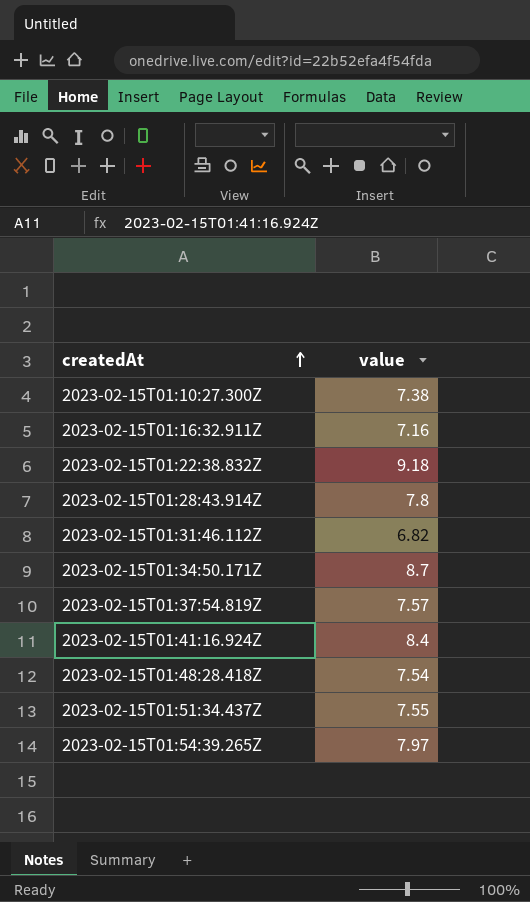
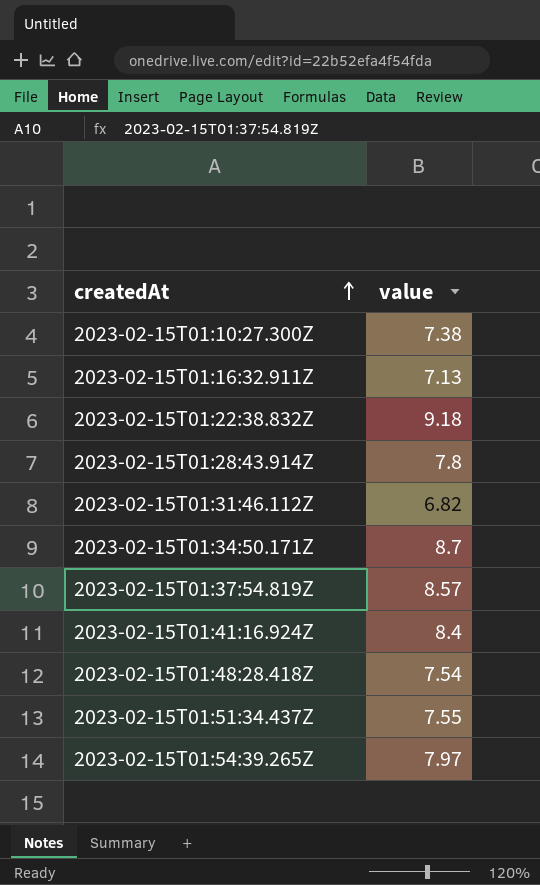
2023-02-15T01:16:32.911Z | value: 7.16 -> 7.13
2023-02-15T01:37:54.819Z | value: 7.57 -> 8.57

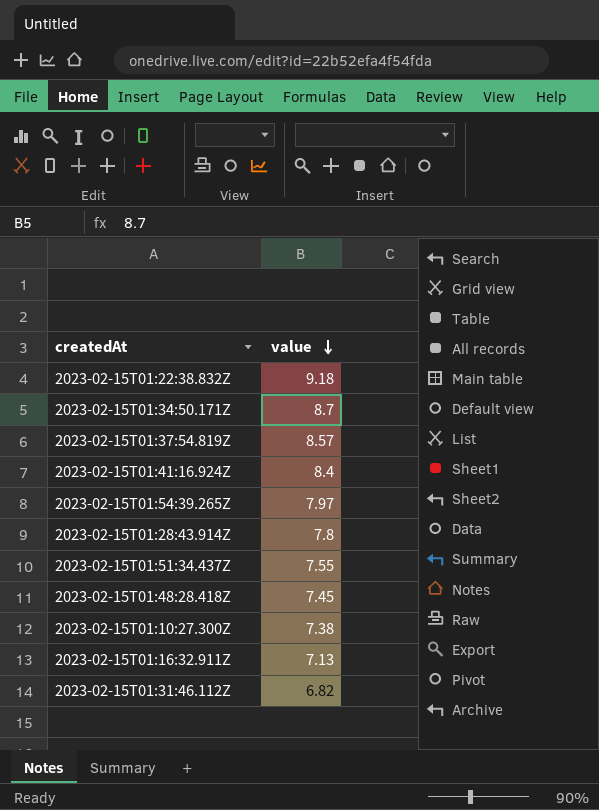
row order: createdAt ascending -> value descending
2023-02-15T01:48:28.418Z | value: 7.54 -> 7.45

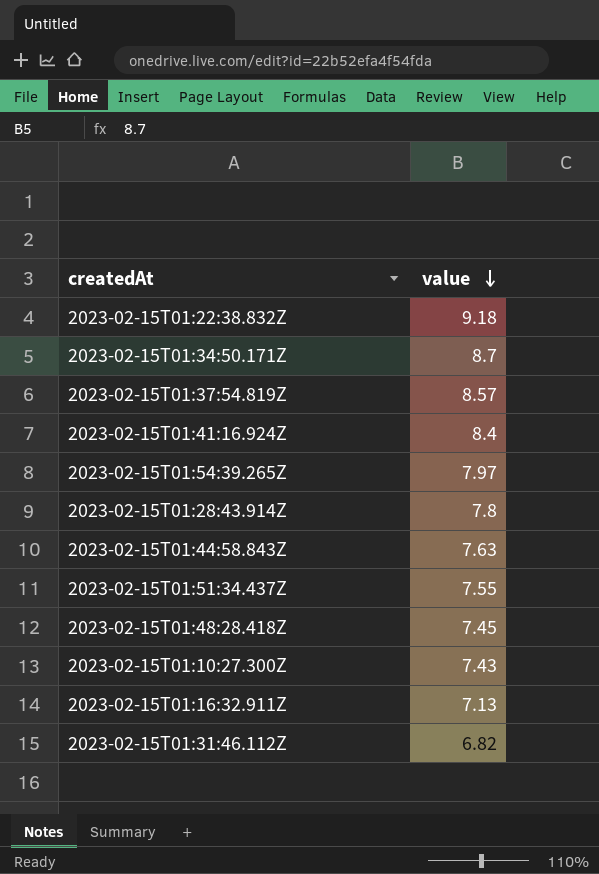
row 2023-02-15T01:44:58.843Z: none -> 7.63
2023-02-15T01:10:27.300Z | value: 7.38 -> 7.43

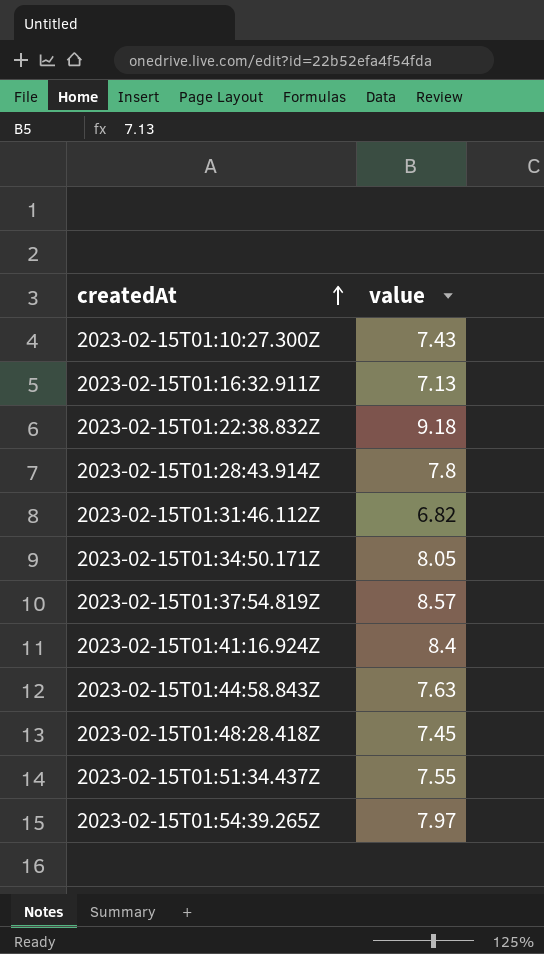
row order: value descending -> createdAt ascending
2023-02-15T01:34:50.171Z | value: 8.7 -> 8.05

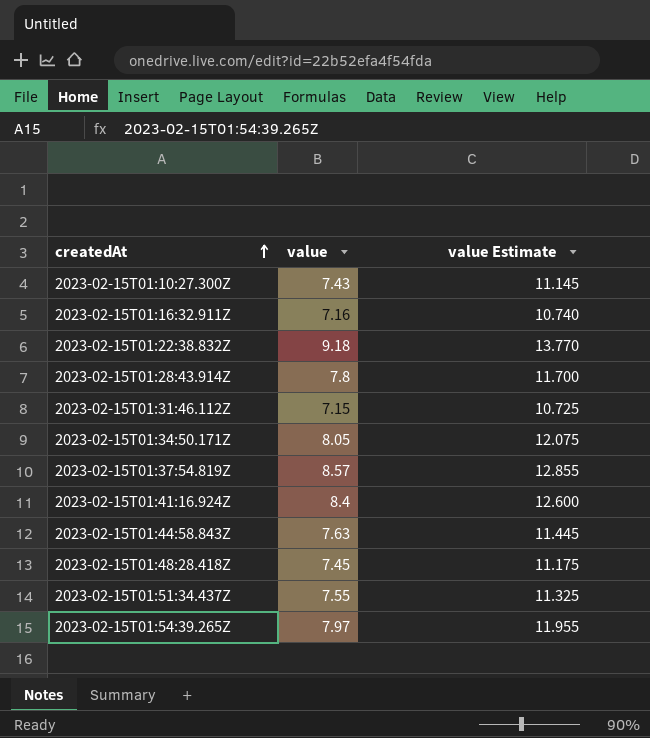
column value Estimate | formula: none -> [value] * 1.5
2023-02-15T01:16:32.911Z | value: 7.13 -> 7.16
2023-02-15T01:31:46.112Z | value: 6.82 -> 7.15

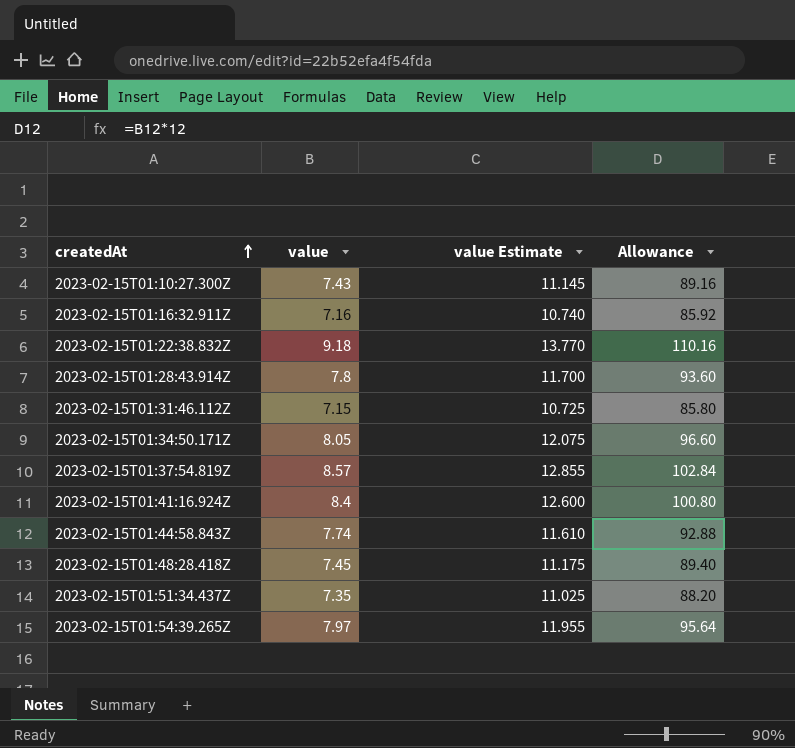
column Allowance | formula: none -> [value] * 12
2023-02-15T01:44:58.843Z | value: 7.63 -> 7.74
2023-02-15T01:44:58.843Z | value Estimate: 11.445 -> 11.610
2023-02-15T01:51:34.437Z | value: 7.55 -> 7.35
2023-02-15T01:51:34.437Z | value Estimate: 11.325 -> 11.025

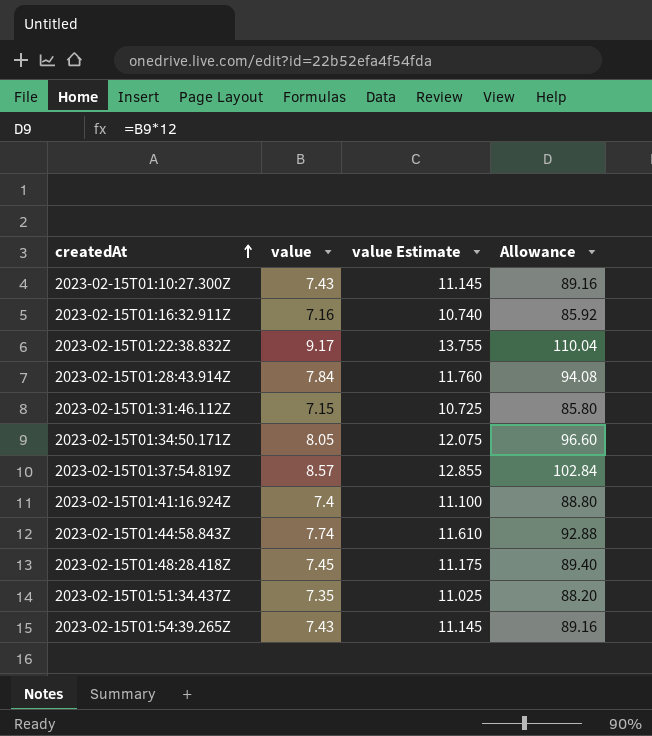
2023-02-15T01:22:38.832Z | value: 9.18 -> 9.17
2023-02-15T01:22:38.832Z | value Estimate: 13.770 -> 13.755
2023-02-15T01:22:38.832Z | Allowance: 110.16 -> 110.04
2023-02-15T01:28:43.914Z | value: 7.8 -> 7.84
2023-02-15T01:28:43.914Z | value Estimate: 11.700 -> 11.760
2023-02-15T01:28:43.914Z | Allowance: 93.60 -> 94.08
2023-02-15T01:41:16.924Z | value: 8.4 -> 7.4
2023-02-15T01:41:16.924Z | value Estimate: 12.600 -> 11.100
2023-02-15T01:41:16.924Z | Allowance: 100.80 -> 88.80
2023-02-15T01:54:39.265Z | value: 7.97 -> 7.43
2023-02-15T01:54:39.265Z | value Estimate: 11.955 -> 11.145
2023-02-15T01:54:39.265Z | Allowance: 95.64 -> 89.16

